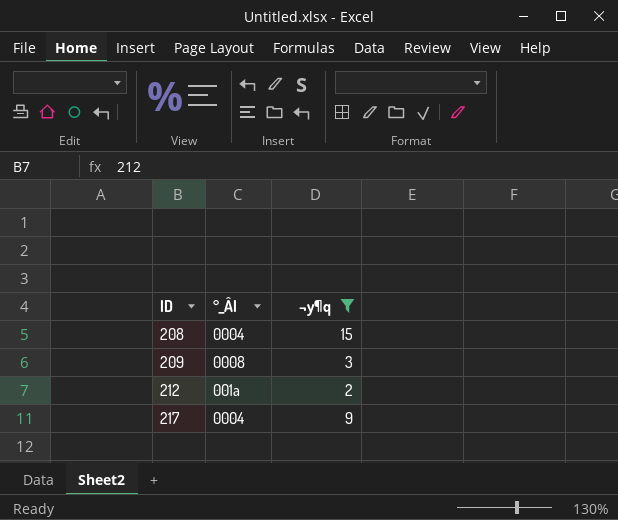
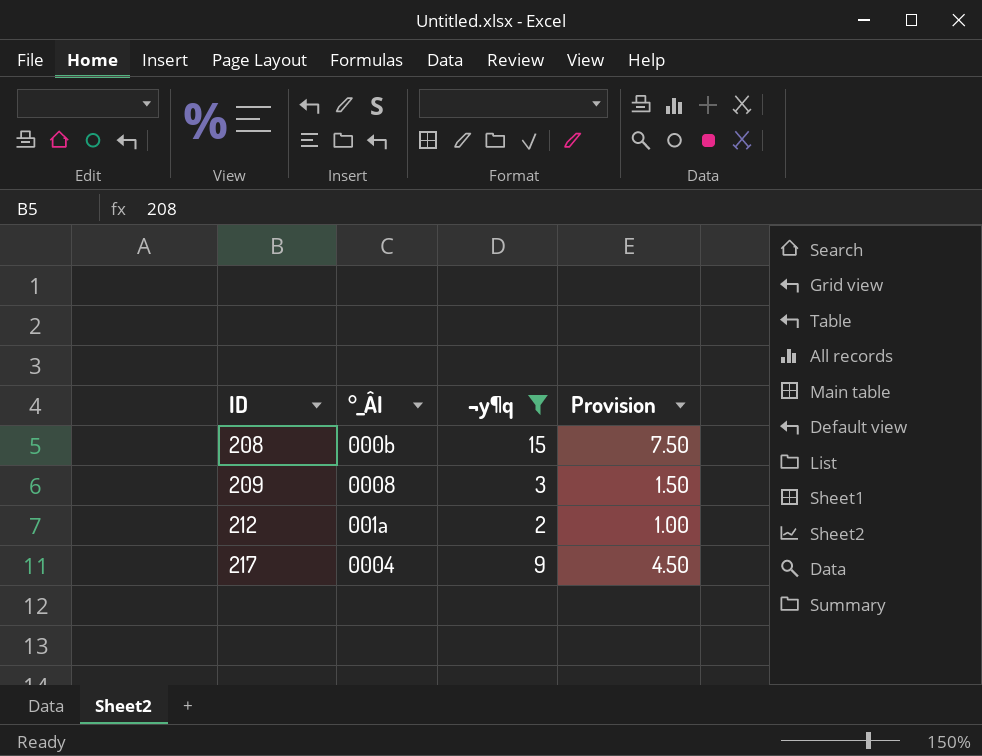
column Provision | formula: none -> [¬y¶q] * 0.5
208 | °_ÂI: 0004 -> 000b

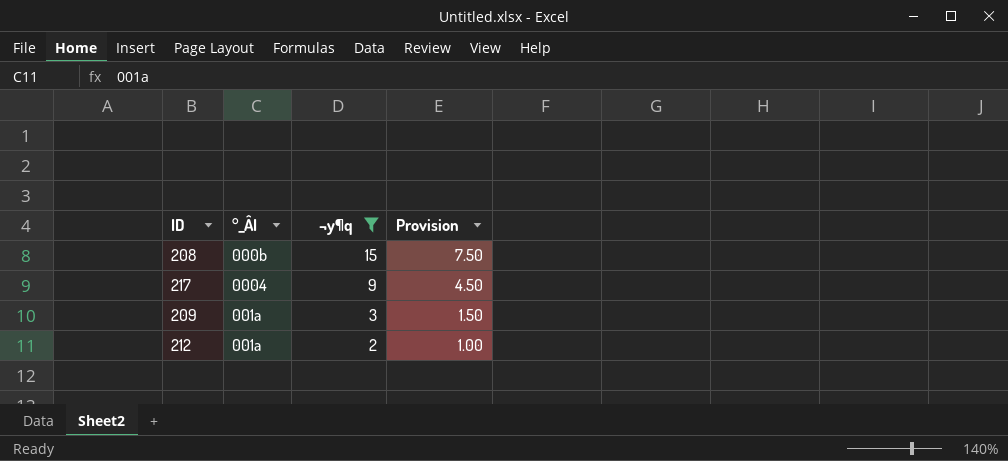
row order: ID ascending -> ¬y¶q descending
209 | °_ÂI: 0008 -> 001a

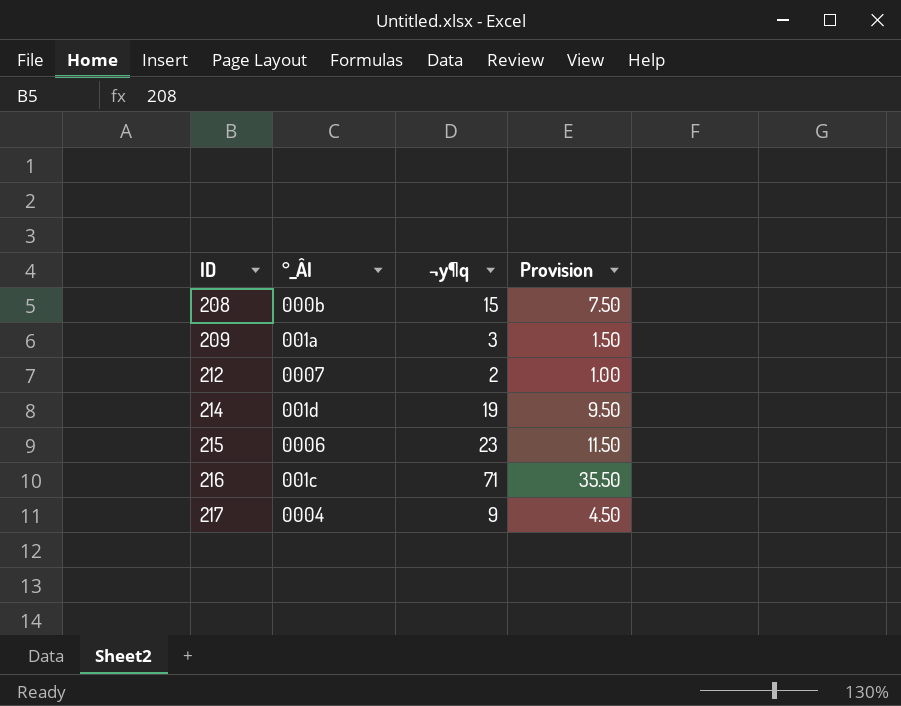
filter: ¬y¶q <= 15 -> none
row order: ¬y¶q descending -> ID ascending
212 | °_ÂI: 001a -> 0007

